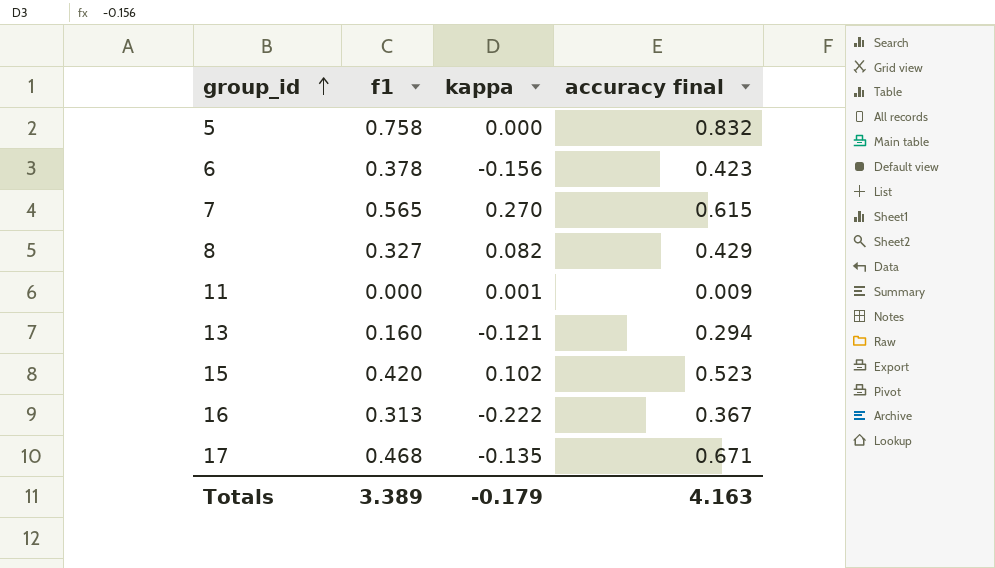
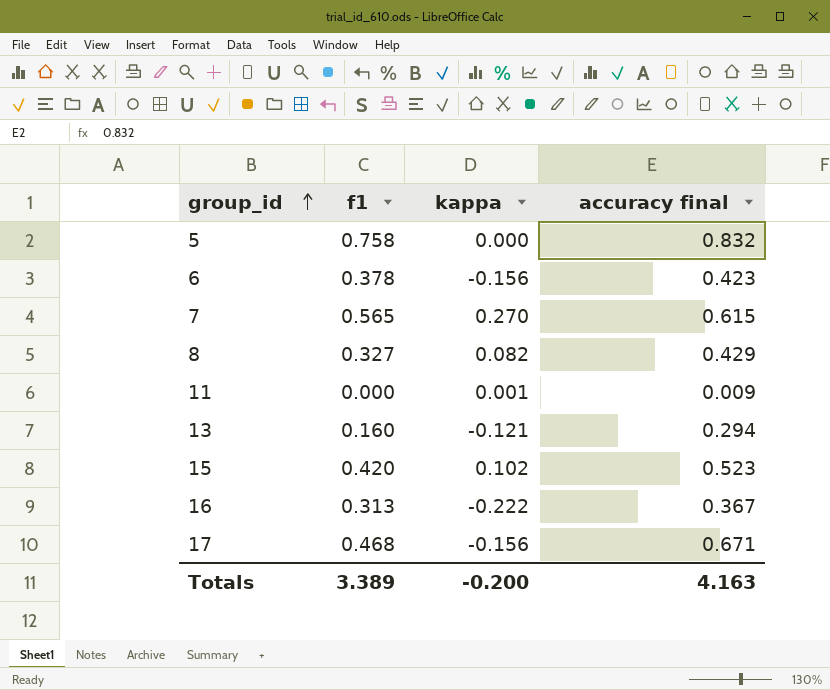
17 | kappa: -0.135 -> -0.156
Totals | kappa: -0.179 -> -0.200

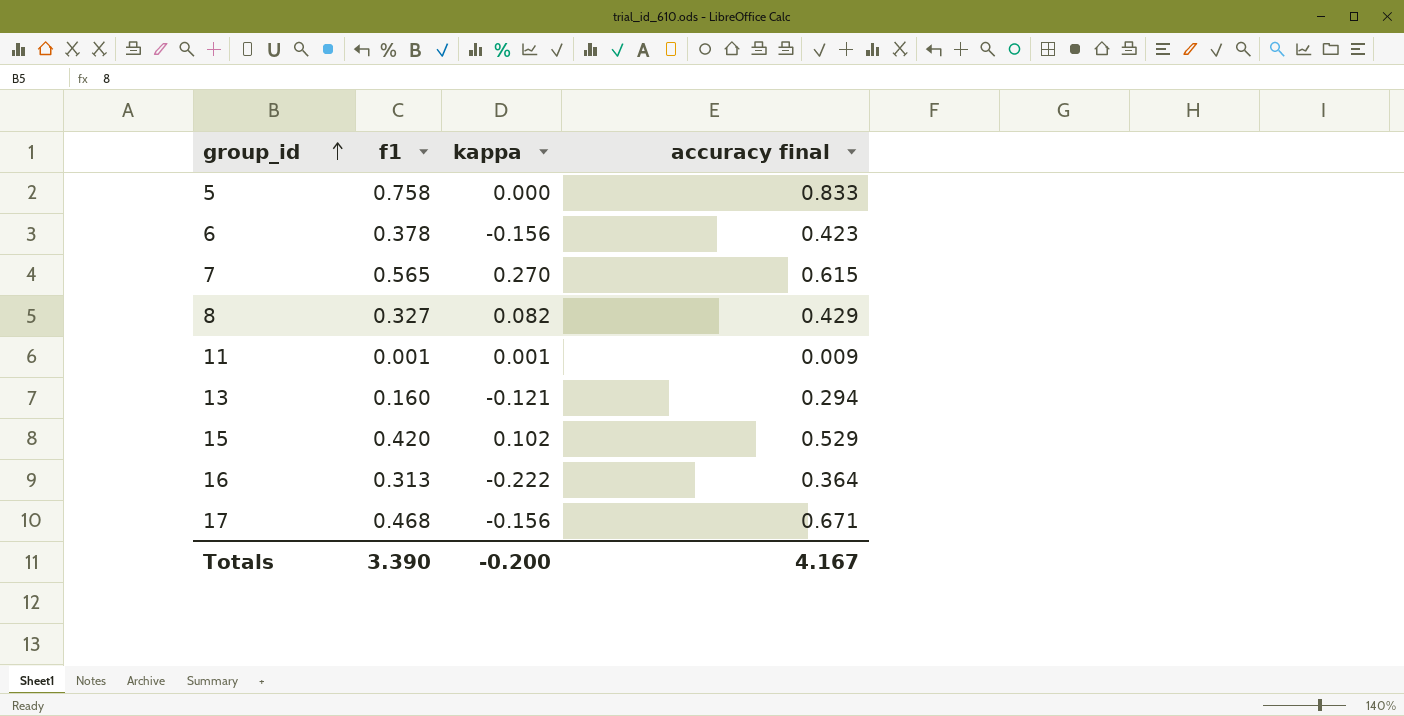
5 | accuracy final: 0.832 -> 0.833
11 | f1: 0.000 -> 0.001
15 | accuracy final: 0.523 -> 0.529
16 | accuracy final: 0.367 -> 0.364
Totals | f1: 3.389 -> 3.390
Totals | accuracy final: 4.163 -> 4.167

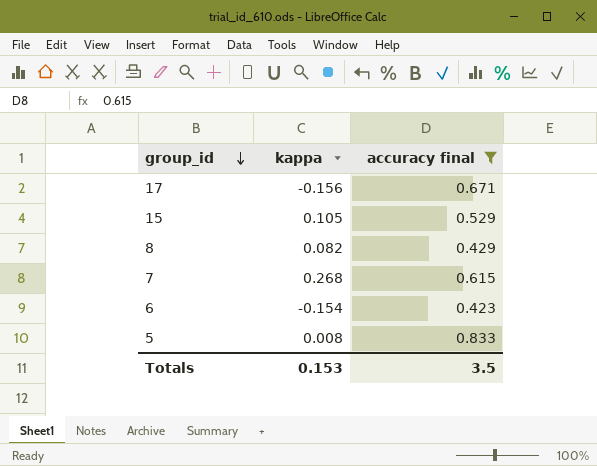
filter: none -> accuracy final >= 0.423
row order: group_id ascending -> group_id descending
column f1 | position: 2 -> none
15 | kappa: 0.102 -> 0.105
7 | kappa: 0.270 -> 0.268
6 | kappa: -0.156 -> -0.154
5 | kappa: 0.000 -> 0.008
Totals | kappa: -0.200 -> 0.153
Totals | accuracy final: 4.167 -> 3.5

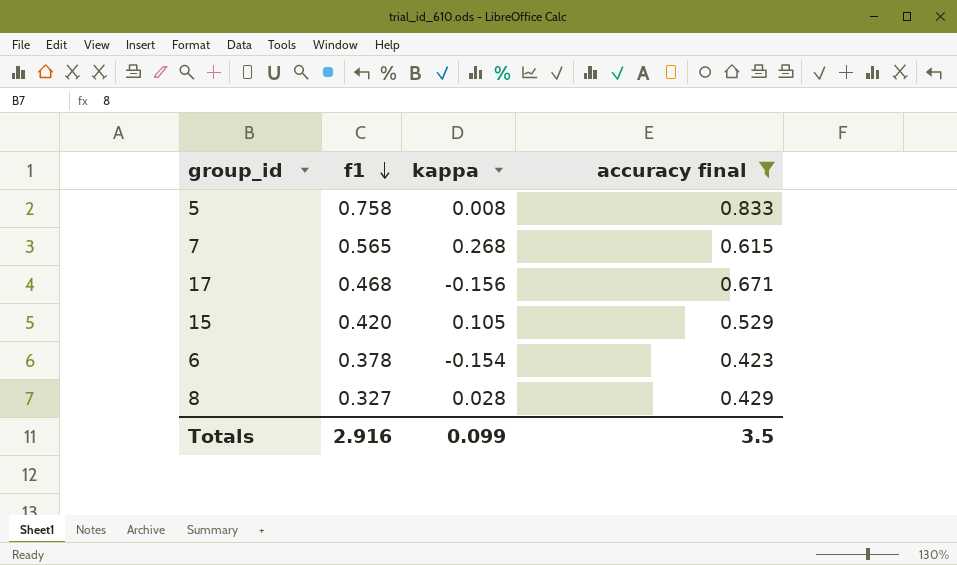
row order: group_id descending -> f1 descending
column f1 | position: none -> 2
8 | kappa: 0.082 -> 0.028
Totals | kappa: 0.153 -> 0.099

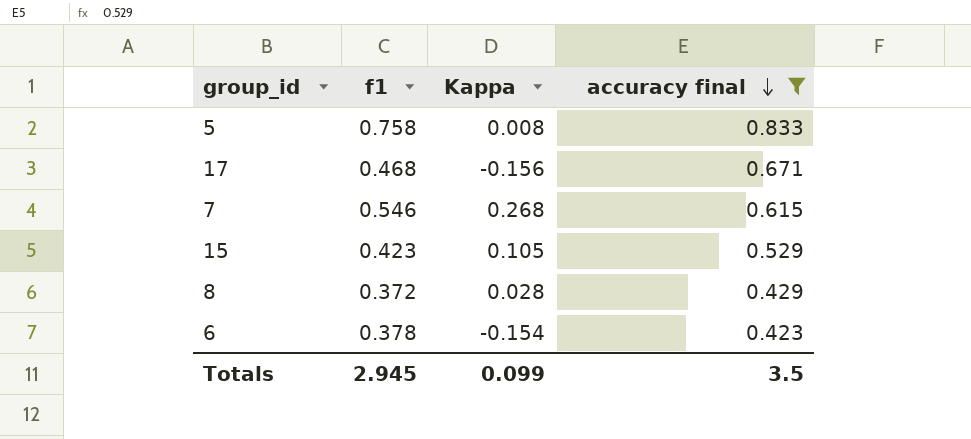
row order: f1 descending -> accuracy final descending
column name: kappa -> Kappa
7 | f1: 0.565 -> 0.546
15 | f1: 0.420 -> 0.423
8 | f1: 0.327 -> 0.372
Totals | f1: 2.916 -> 2.945

